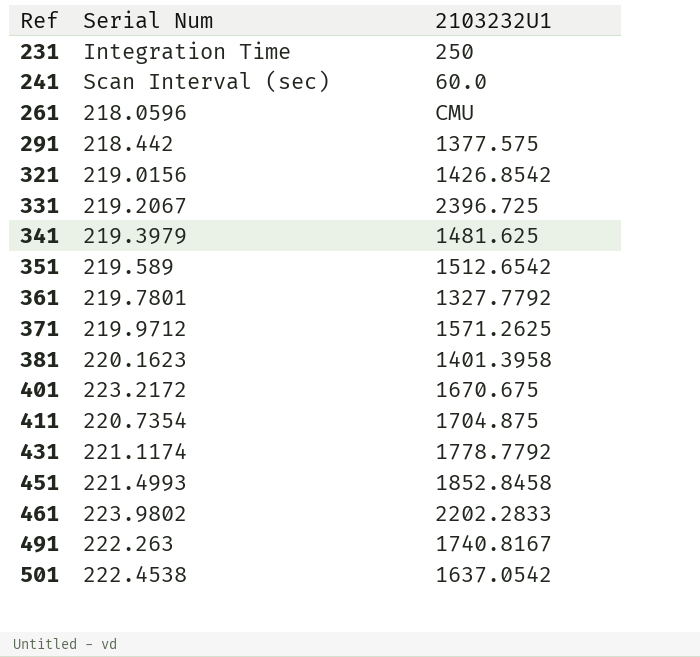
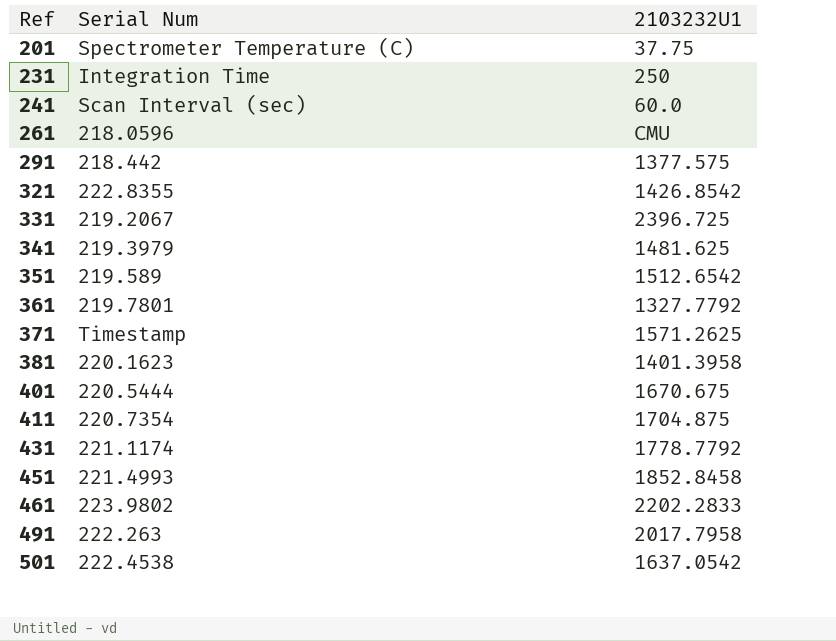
row 201: none -> Spectrometer Temperature (C) | 37.75
321 | Serial Num: 219.0156 -> 222.8355
371 | Serial Num: 219.9712 -> Timestamp
401 | Serial Num: 223.2172 -> 220.5444
491 | 2103232U1: 1740.8167 -> 2017.7958

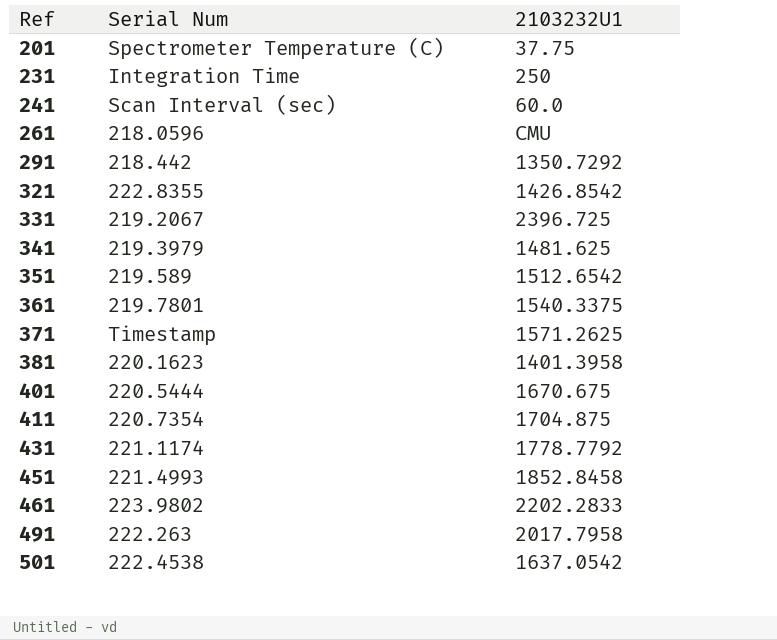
291 | 2103232U1: 1377.575 -> 1350.7292
361 | 2103232U1: 1327.7792 -> 1540.3375

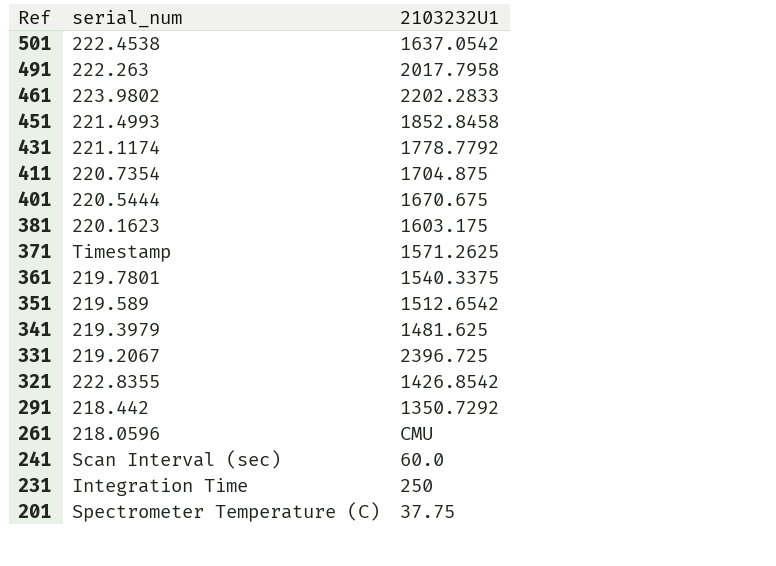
row order: Ref ascending -> Ref descending
column name: Serial Num -> serial_num
381 | 2103232U1: 1401.3958 -> 1603.175

